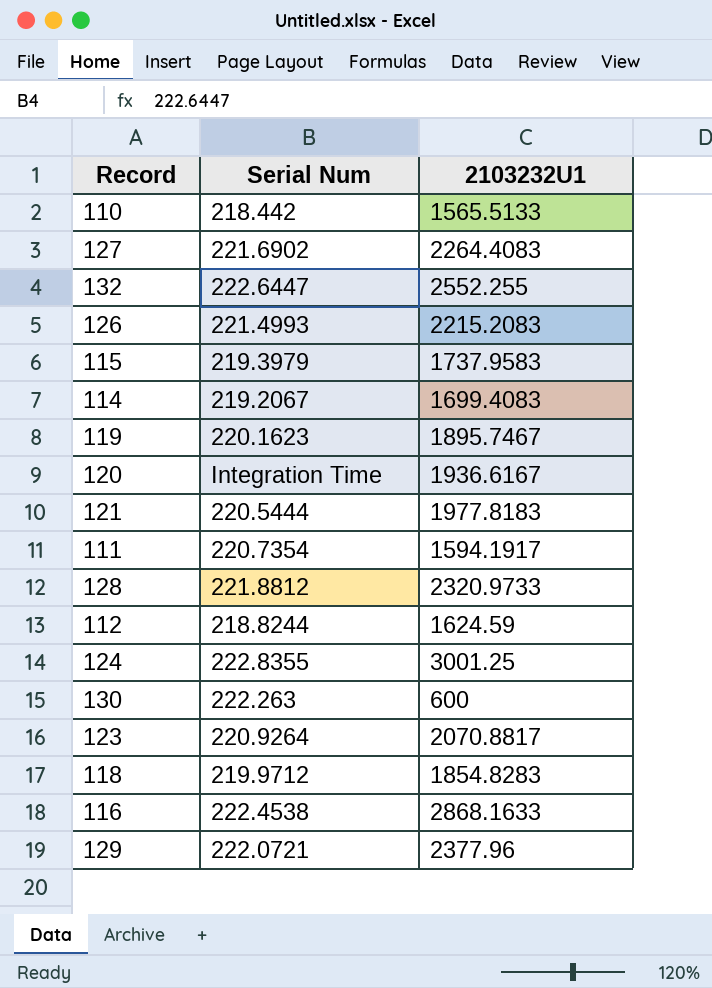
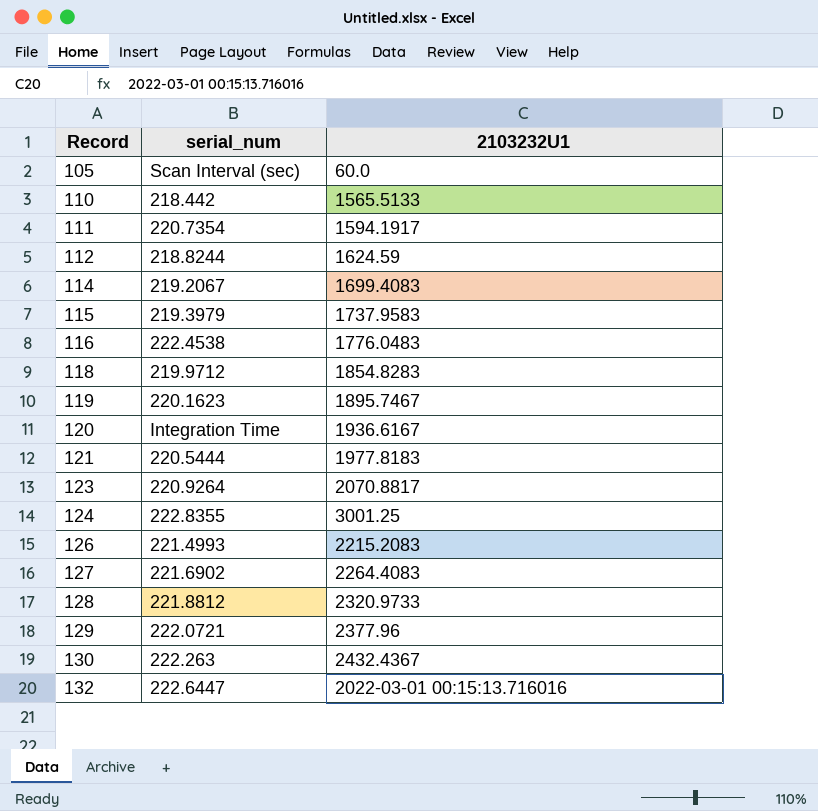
row order: none -> Record ascending
column name: Serial Num -> serial_num
row 105: none -> Scan Interval (sec) | 60.0
116 | 2103232U1: 2868.1633 -> 1776.0483
130 | 2103232U1: 600 -> 2432.4367
132 | 2103232U1: 2552.255 -> 2022-03-01 00:15:13.716016

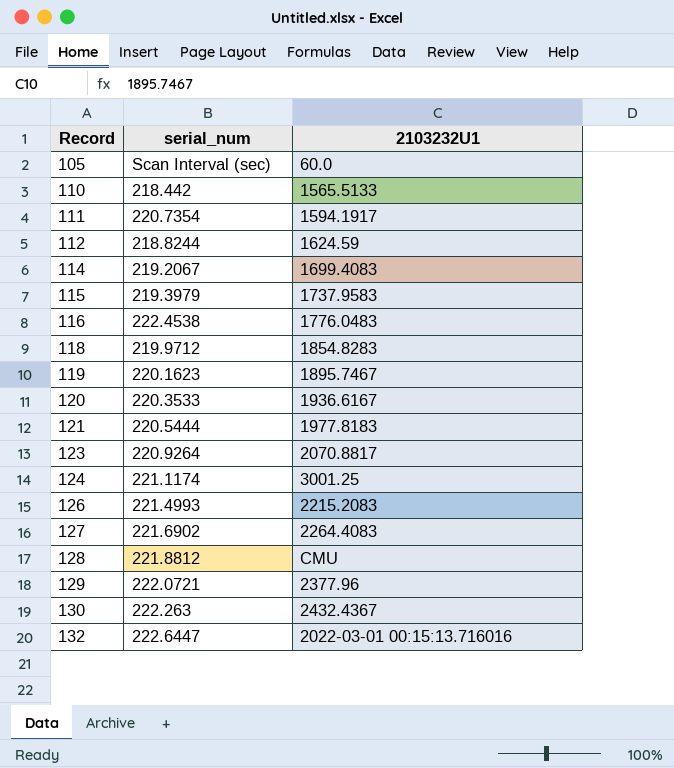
120 | serial_num: Integration Time -> 220.3533
124 | serial_num: 222.8355 -> 221.1174
128 | 2103232U1: 2320.9733 -> CMU

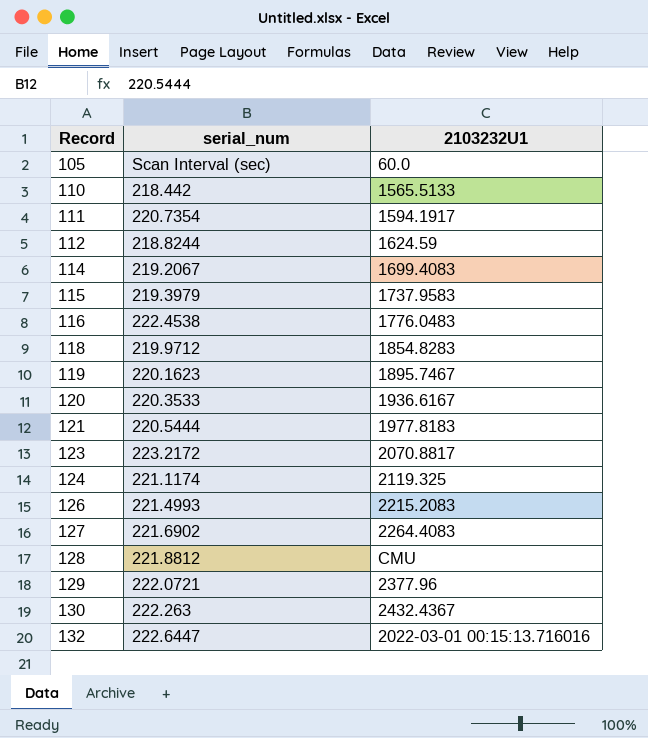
123 | serial_num: 220.9264 -> 223.2172
124 | 2103232U1: 3001.25 -> 2119.325

